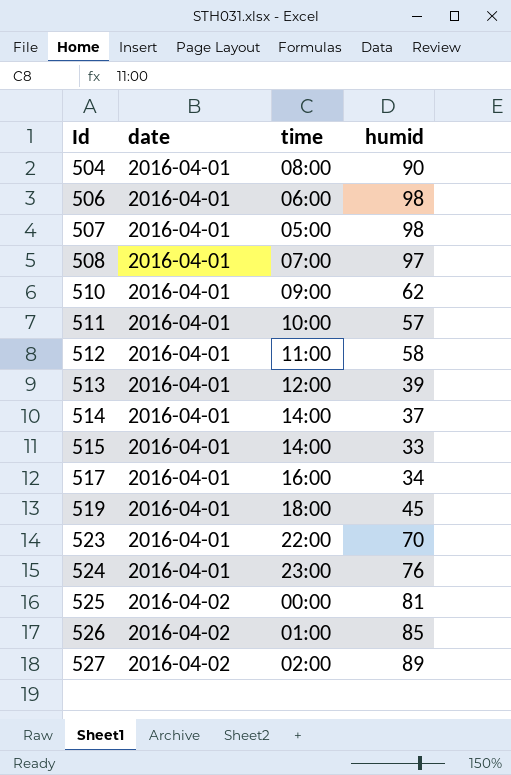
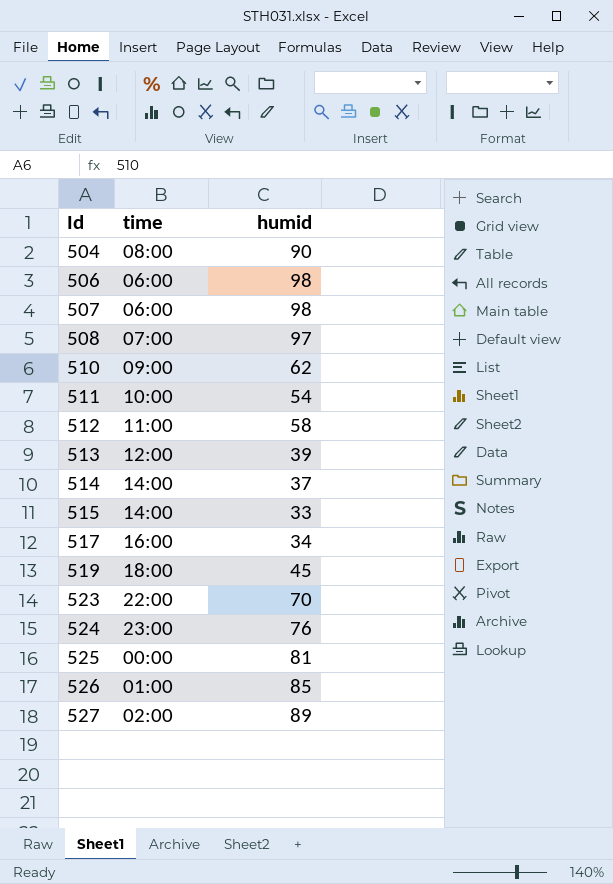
column date | position: 2 -> none
507 | time: 05:00 -> 06:00
511 | humid: 57 -> 54

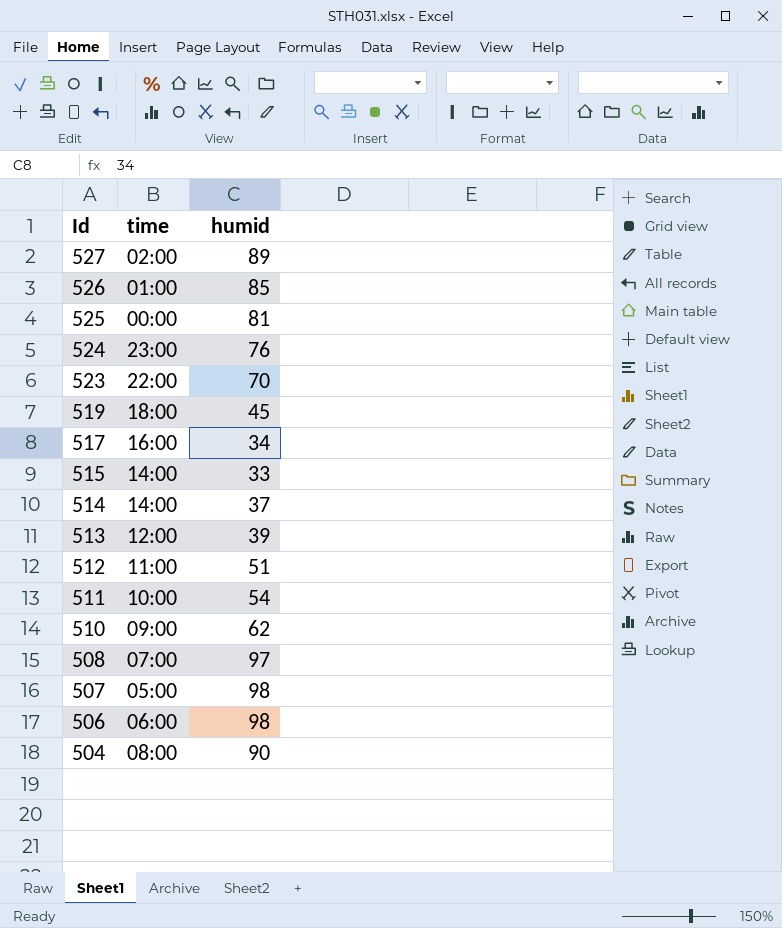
row order: Id ascending -> Id descending
512 | humid: 58 -> 51
507 | time: 06:00 -> 05:00

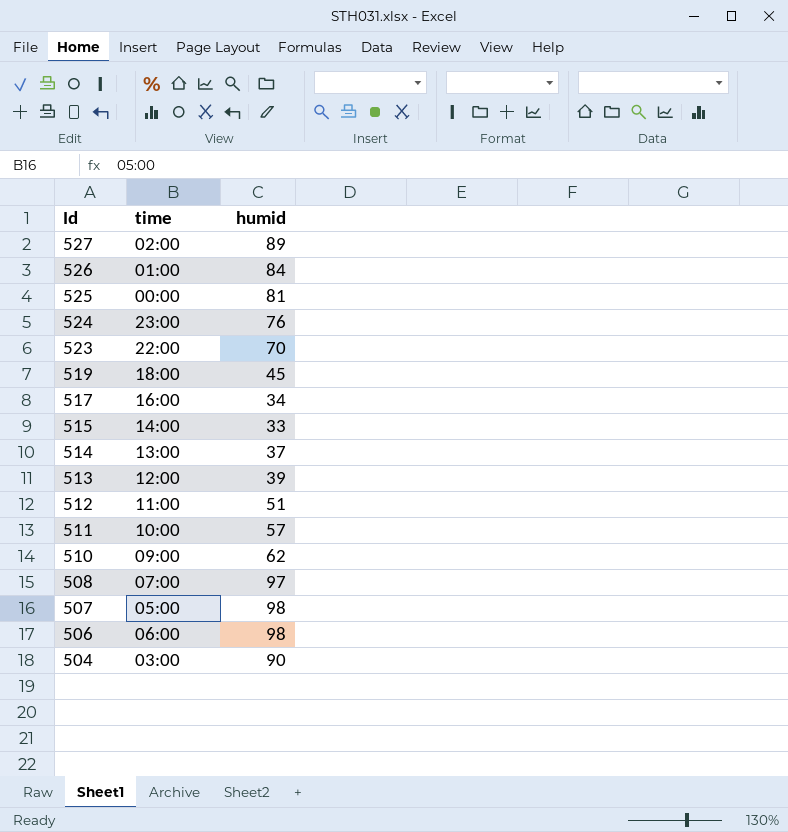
526 | humid: 85 -> 84
514 | time: 14:00 -> 13:00
511 | humid: 54 -> 57
504 | time: 08:00 -> 03:00

